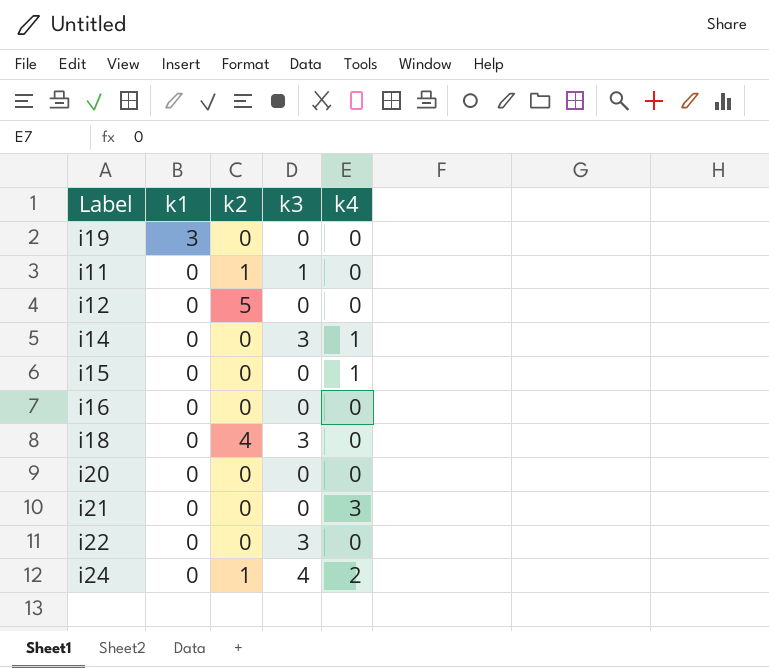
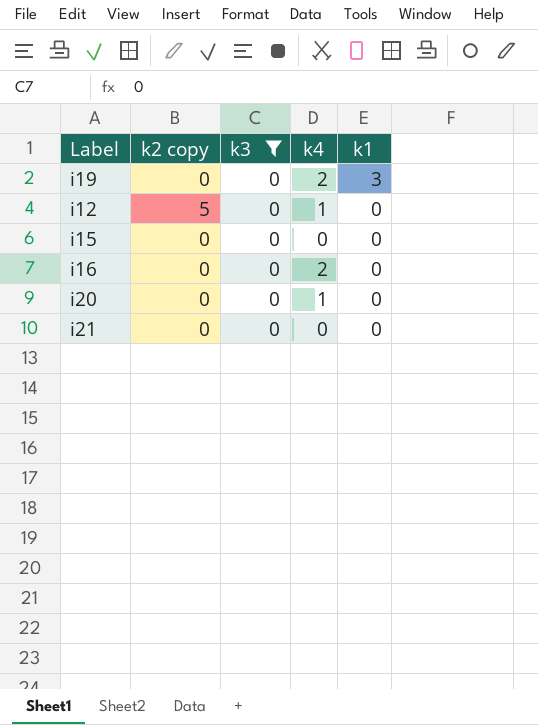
filter: none -> k3 = 0
column name: k2 -> k2 copy
column k1 | position: 2 -> 5
i19 | k4: 0 -> 2
i12 | k4: 0 -> 1
i15 | k4: 1 -> 0
i16 | k4: 0 -> 2
i20 | k4: 0 -> 1
i21 | k4: 3 -> 0

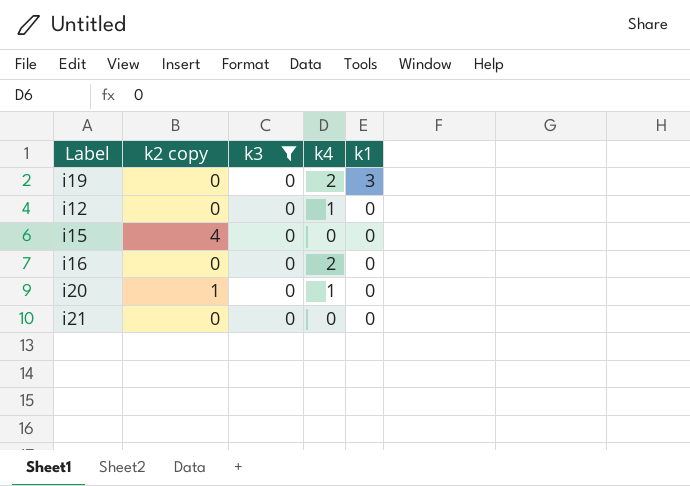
i12 | k2 copy: 5 -> 0
i15 | k2 copy: 0 -> 4
i20 | k2 copy: 0 -> 1

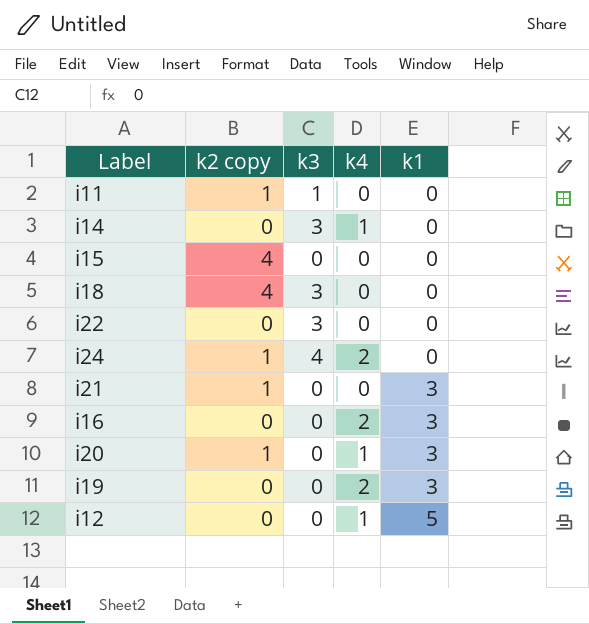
filter: k3 = 0 -> none
row order: k1 descending -> k1 ascending
i21 | k2 copy: 0 -> 1
i21 | k1: 0 -> 3
i16 | k1: 0 -> 3
i20 | k1: 0 -> 3
i12 | k1: 0 -> 5

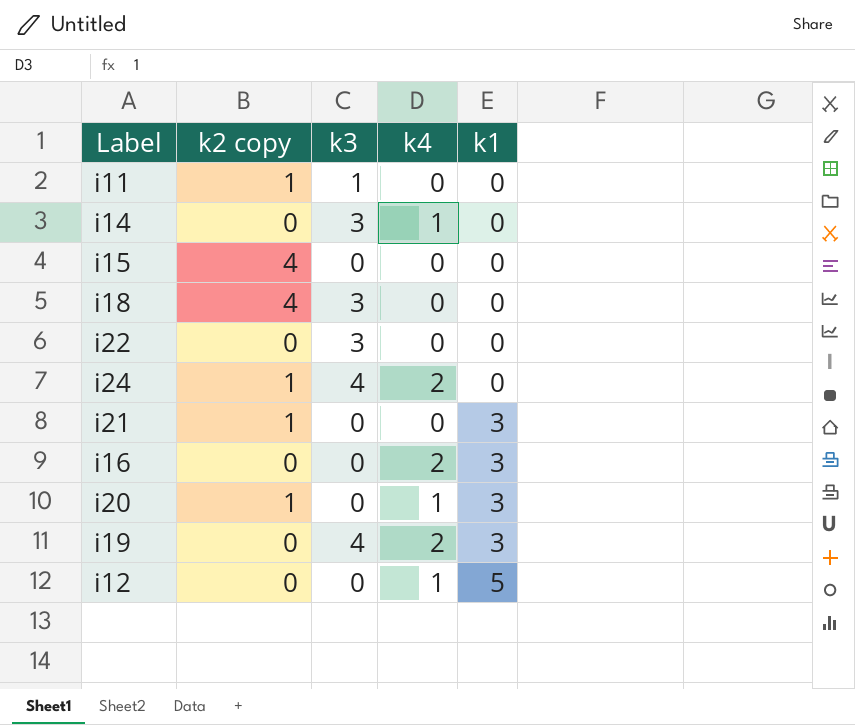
i19 | k3: 0 -> 4

